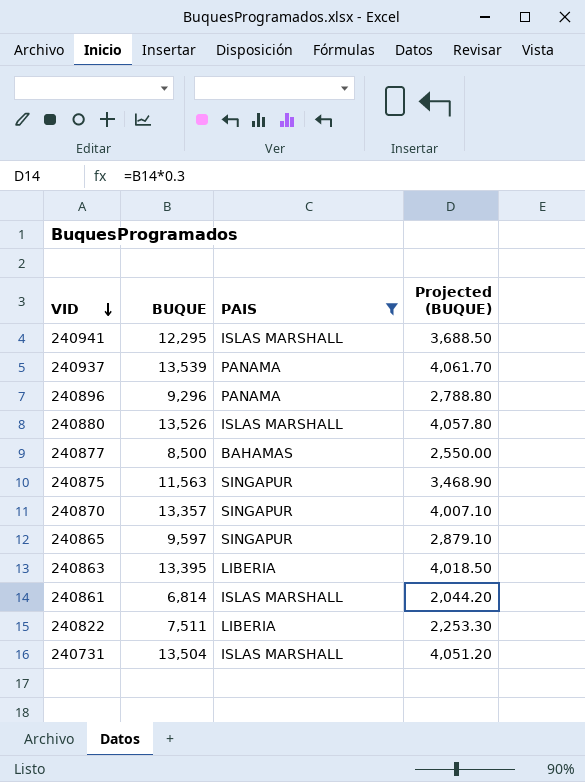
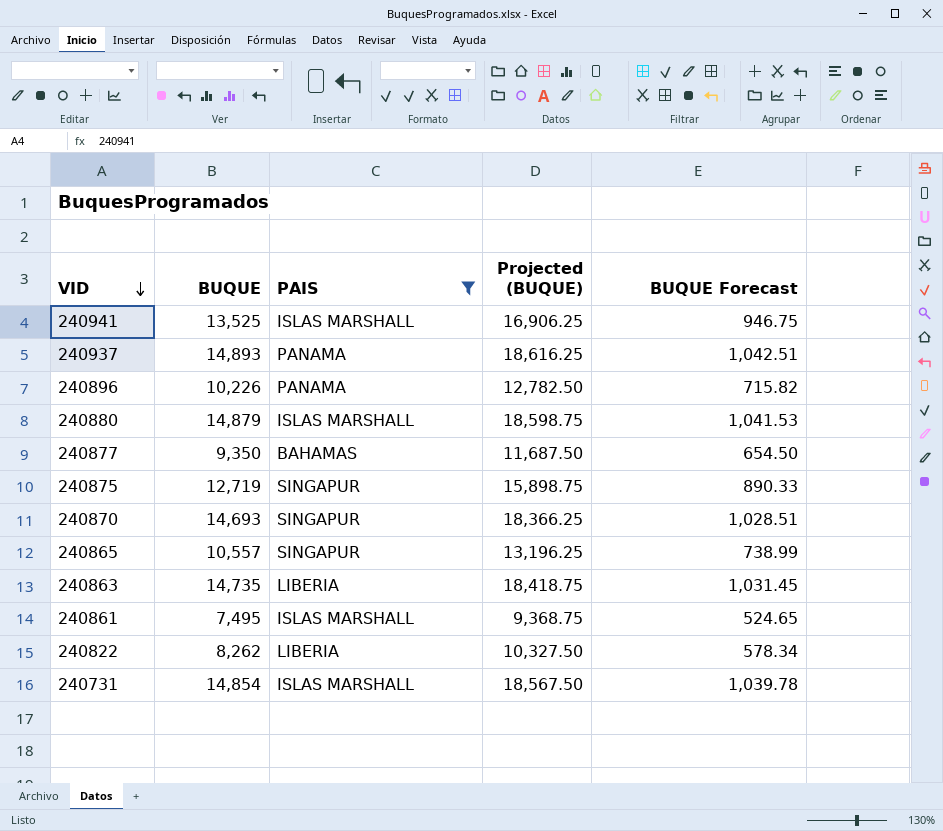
column Projected (BUQUE) | formula: [BUQUE] * 0.3 -> [BUQUE] * 1.25
column BUQUE Forecast | formula: none -> [BUQUE] * 0.07
240941 | BUQUE: 12,295 -> 13,525
240937 | BUQUE: 13,539 -> 14,893
240896 | BUQUE: 9,296 -> 10,226
240880 | BUQUE: 13,526 -> 14,879
240877 | BUQUE: 8,500 -> 9,350
240875 | BUQUE: 11,563 -> 12,719
240870 | BUQUE: 13,357 -> 14,693
240865 | BUQUE: 9,597 -> 10,557
240863 | BUQUE: 13,395 -> 14,735
240861 | BUQUE: 6,814 -> 7,495
240822 | BUQUE: 7,511 -> 8,262
240731 | BUQUE: 13,504 -> 14,854

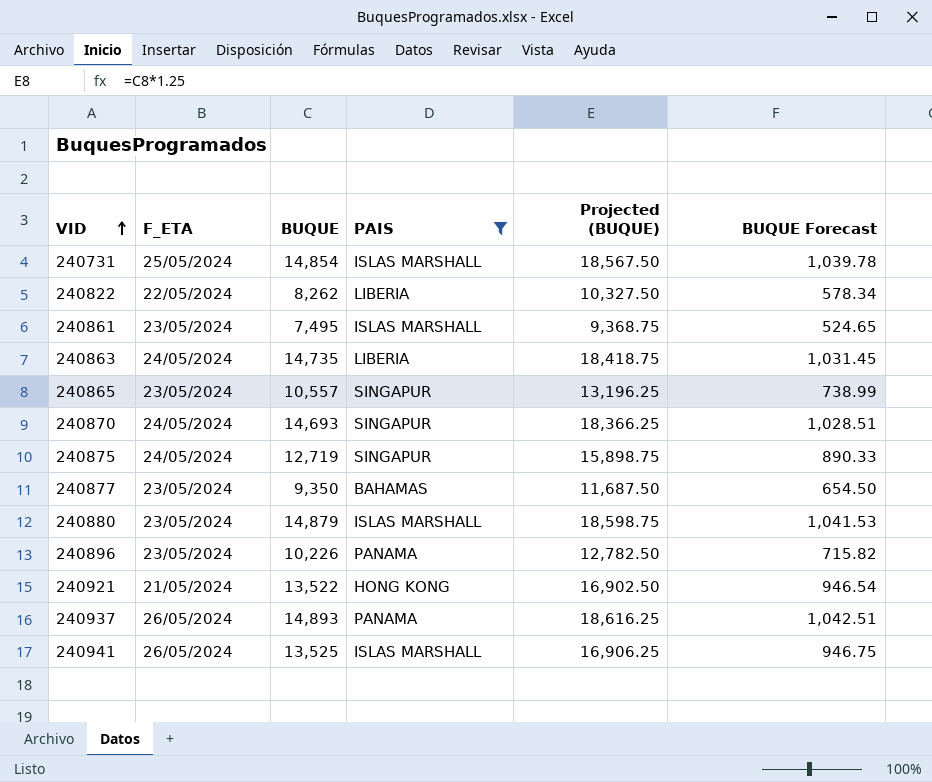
row order: VID descending -> VID ascending
column F_ETA | position: none -> 2
row 240921: none -> 21/05/2024 | 13,522 | HONG KONG | 16,902.50 | 946.54

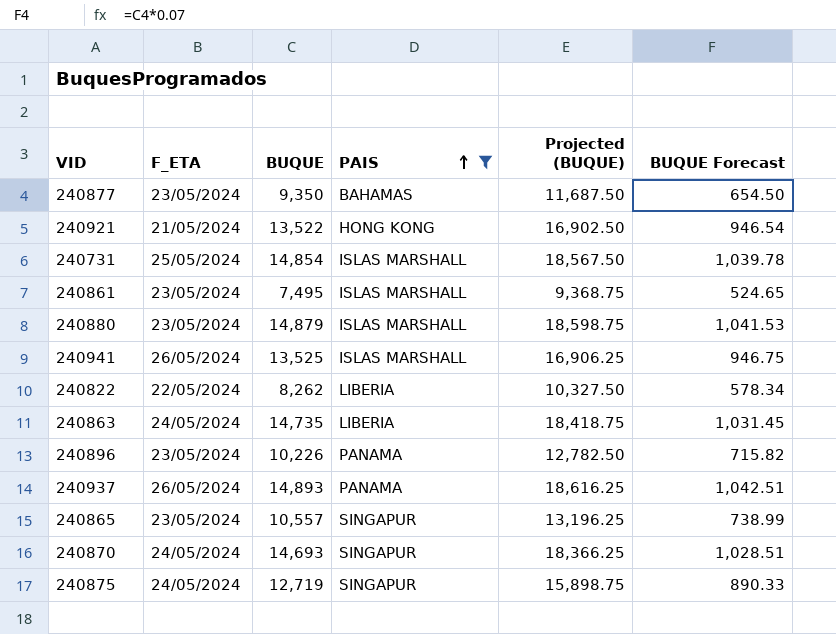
row order: VID ascending -> PAIS ascending

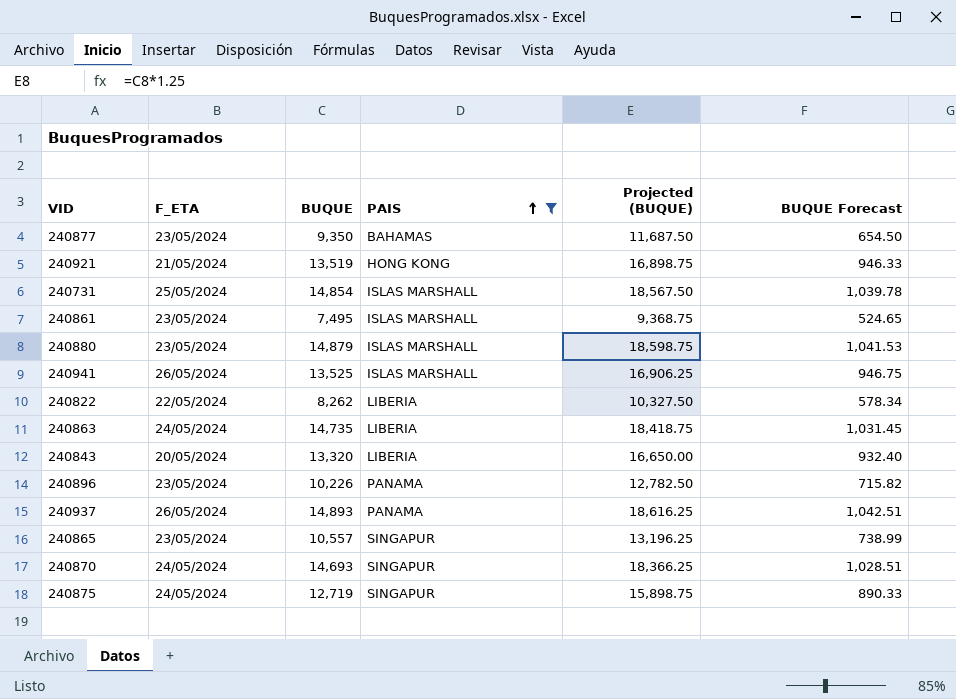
240921 | BUQUE: 13,522 -> 13,519
240921 | Projected (BUQUE): 16,902.50 -> 16,898.75
240921 | BUQUE Forecast: 946.54 -> 946.33
row 240843: none -> 20/05/2024 | 13,320 | LIBERIA | 16,650.00 | 932.40

